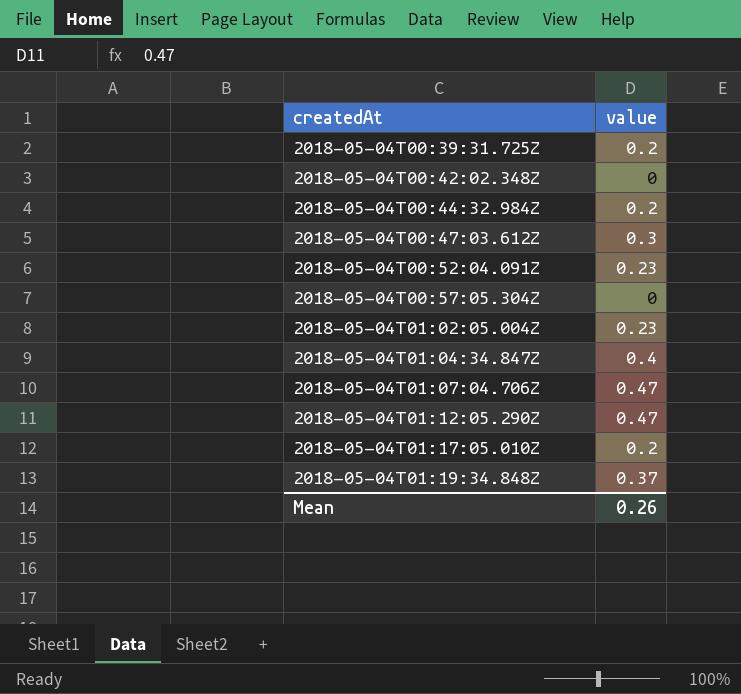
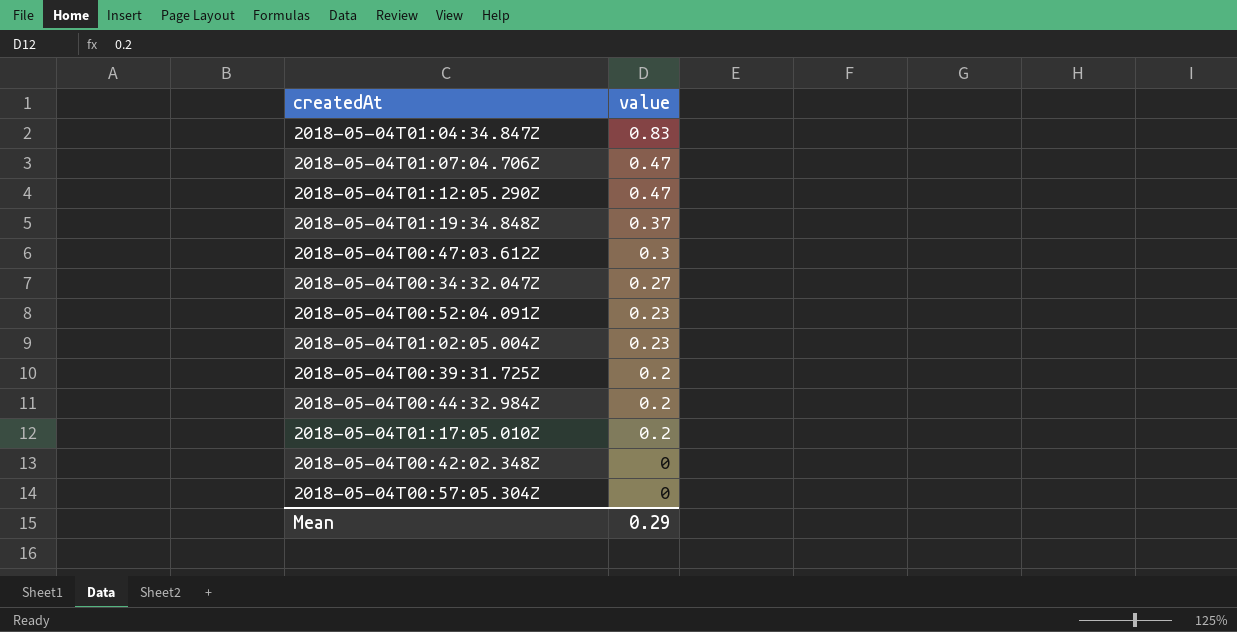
row order: createdAt ascending -> value descending
2018-05-04T01:04:34.847Z | value: 0.4 -> 0.83
row 2018-05-04T00:34:32.047Z: none -> 0.27
Mean | value: 0.26 -> 0.29

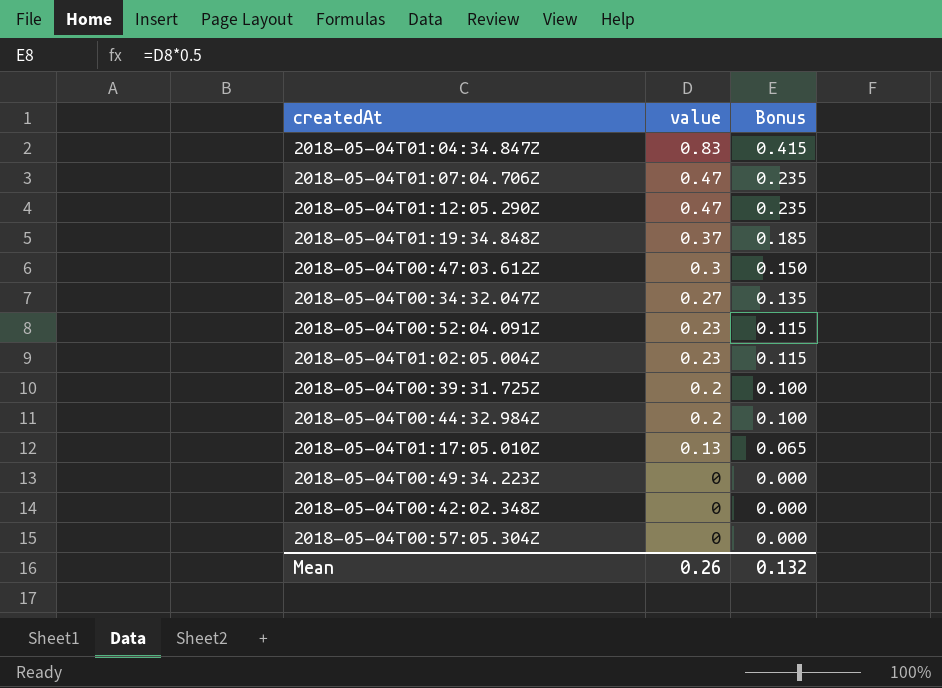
column Bonus | formula: none -> [value] * 0.5
2018-05-04T01:17:05.010Z | value: 0.2 -> 0.13
row 2018-05-04T00:49:34.223Z: none -> 0 | 0.000
Mean | value: 0.29 -> 0.26

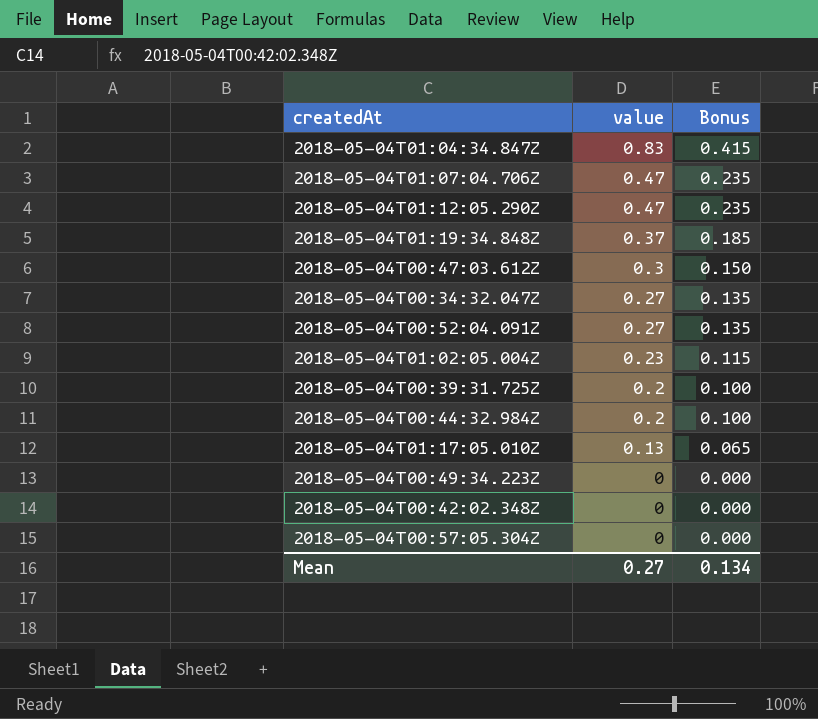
2018-05-04T00:52:04.091Z | value: 0.23 -> 0.27
2018-05-04T00:52:04.091Z | Bonus: 0.115 -> 0.135
Mean | value: 0.26 -> 0.27
Mean | Bonus: 0.132 -> 0.134

